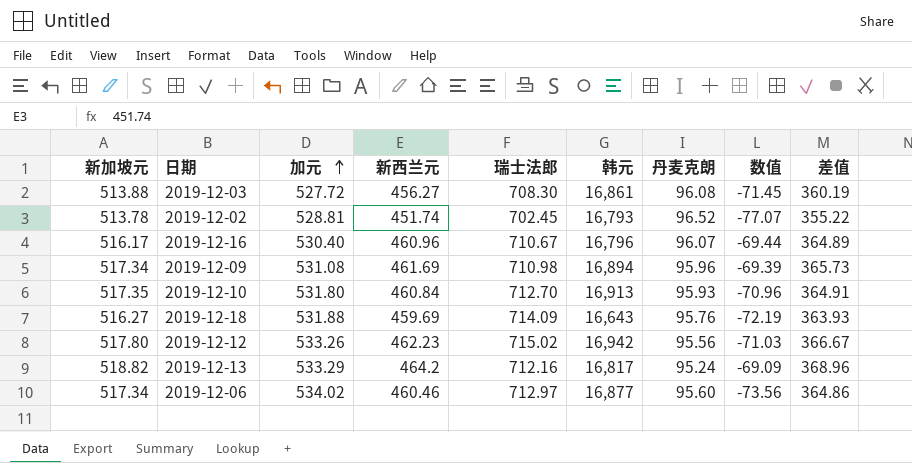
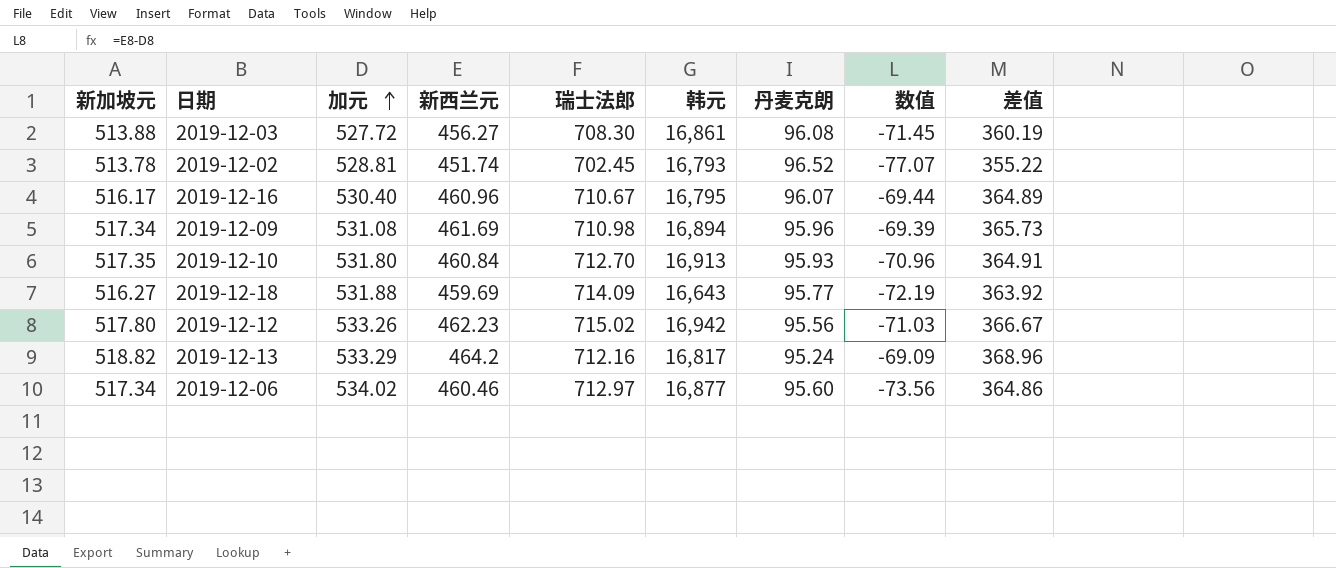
2019-12-16 | 韩元: 16,796 -> 16,795
2019-12-18 | 丹麦克朗: 95.76 -> 95.77
2019-12-18 | 差值: 363.93 -> 363.92

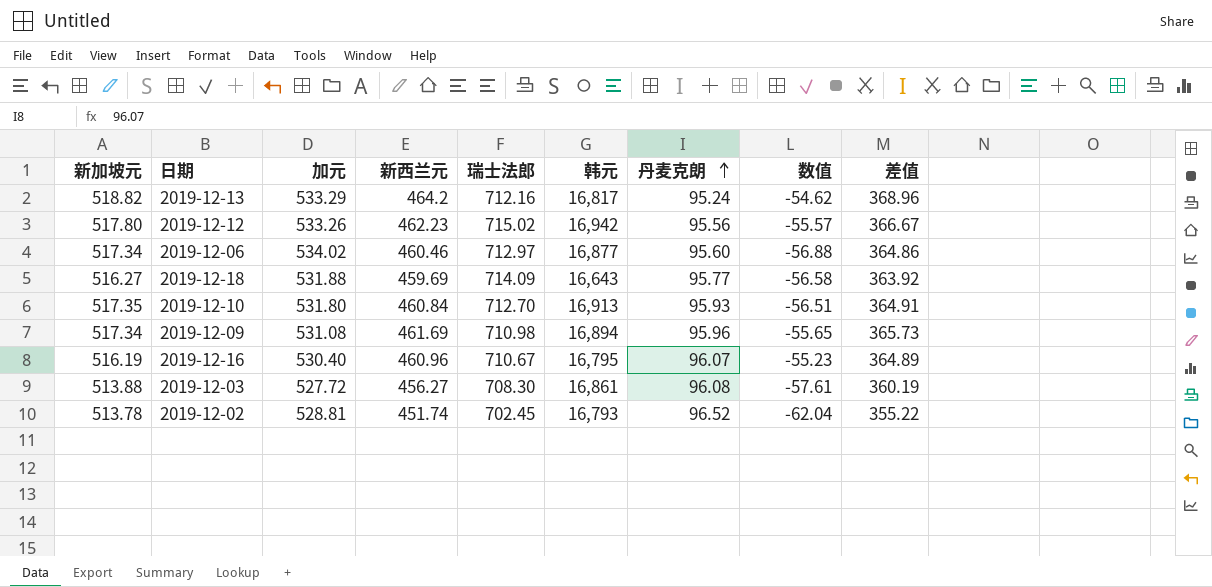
row order: 加元 ascending -> 丹麦克朗 ascending
column 数值 | formula: [新西兰元] - [加元] -> [新西兰元] - [新加坡元]
2019-12-16 | 新加坡元: 516.17 -> 516.19

